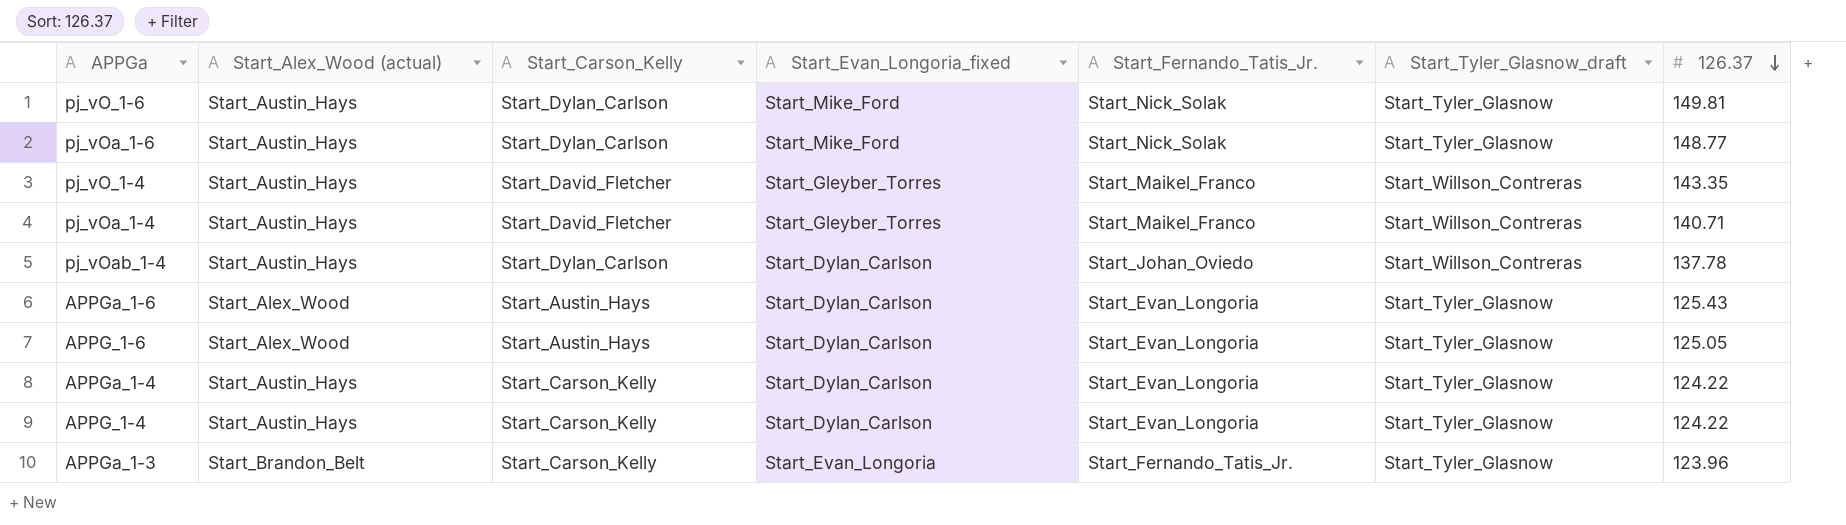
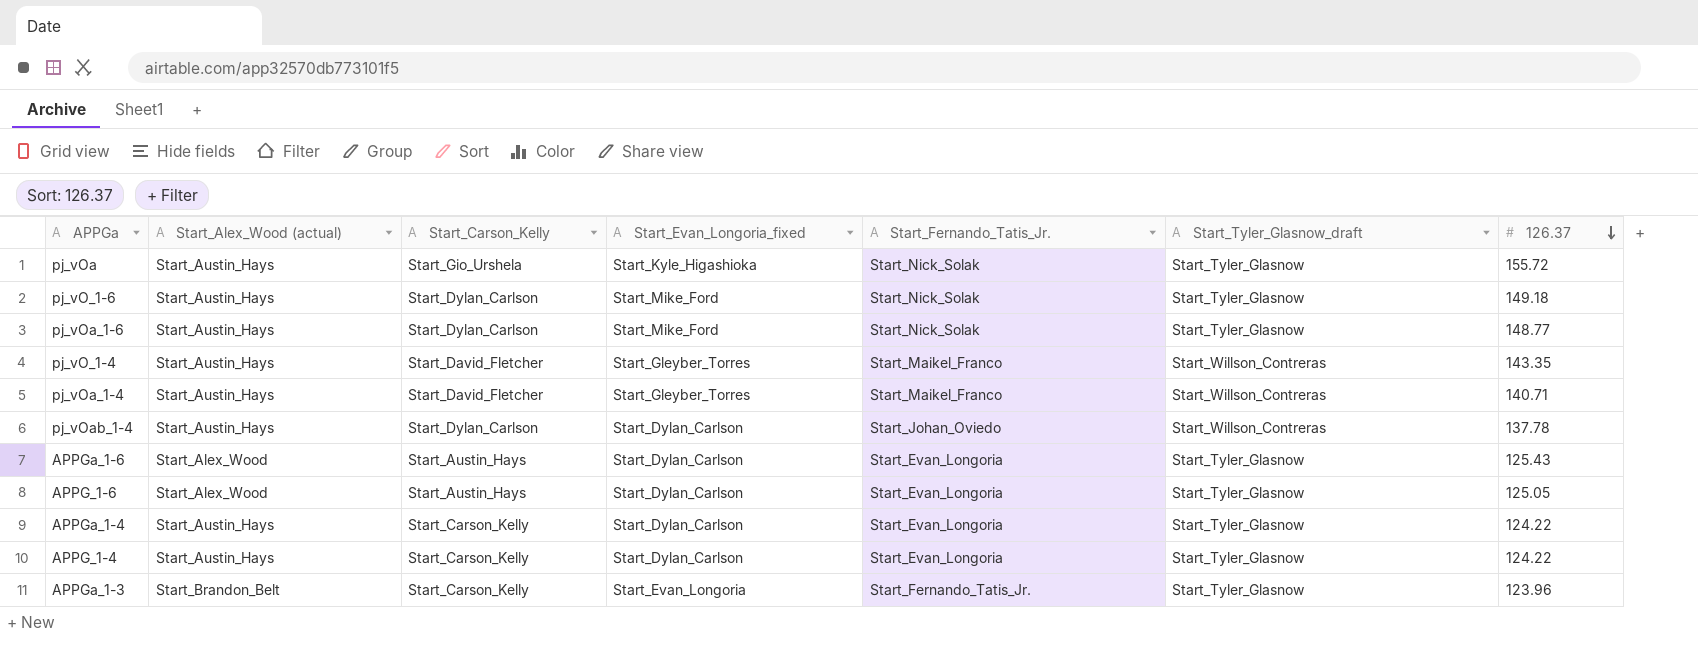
row pj_vOa: none -> Start_Austin_Hays | Start_Gio_Urshela | Start_Kyle_Higashioka | Start_Nick_Solak | Start_Tyler_Glasnow | 155.72
pj_vO_1-6 | 126.37: 149.81 -> 149.18

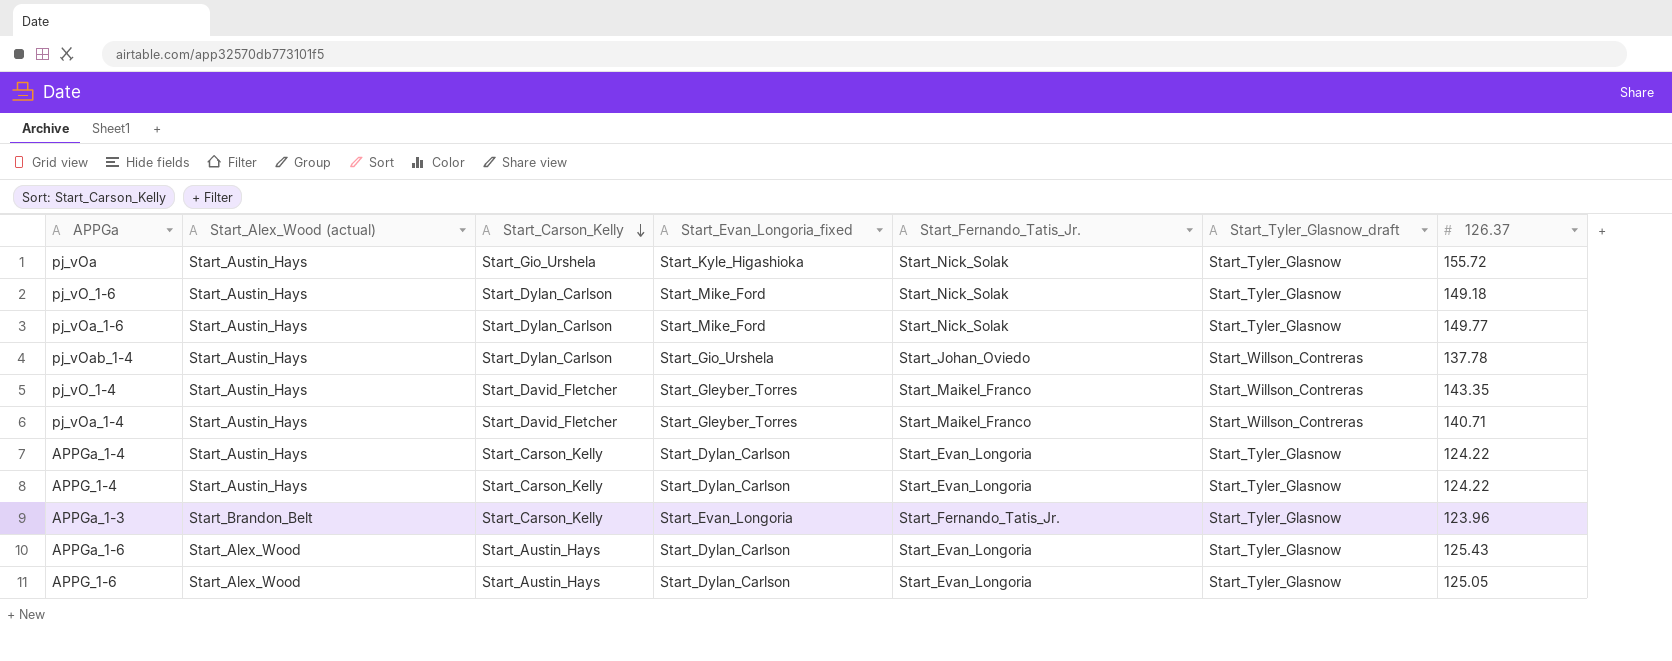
row order: 126.37 descending -> Start_Carson_Kelly descending
pj_vOa_1-6 | 126.37: 148.77 -> 149.77
pj_vOab_1-4 | Start_Evan_Longoria_fixed: Start_Dylan_Carlson -> Start_Gio_Urshela

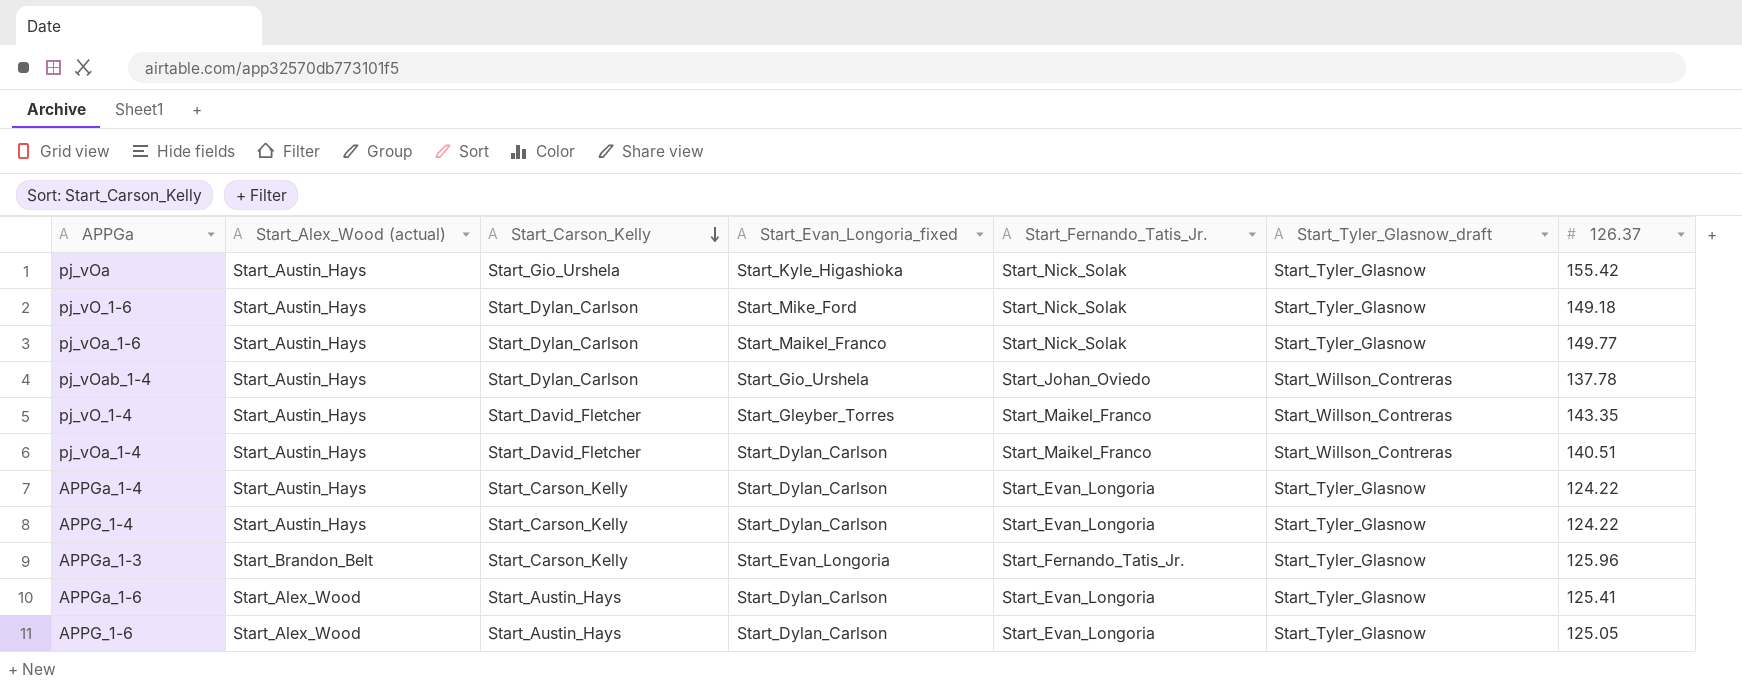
pj_vOa | 126.37: 155.72 -> 155.42
pj_vOa_1-6 | Start_Evan_Longoria_fixed: Start_Mike_Ford -> Start_Maikel_Franco
pj_vOa_1-4 | Start_Evan_Longoria_fixed: Start_Gleyber_Torres -> Start_Dylan_Carlson
pj_vOa_1-4 | 126.37: 140.71 -> 140.51
APPGa_1-3 | 126.37: 123.96 -> 125.96
APPGa_1-6 | 126.37: 125.43 -> 125.41

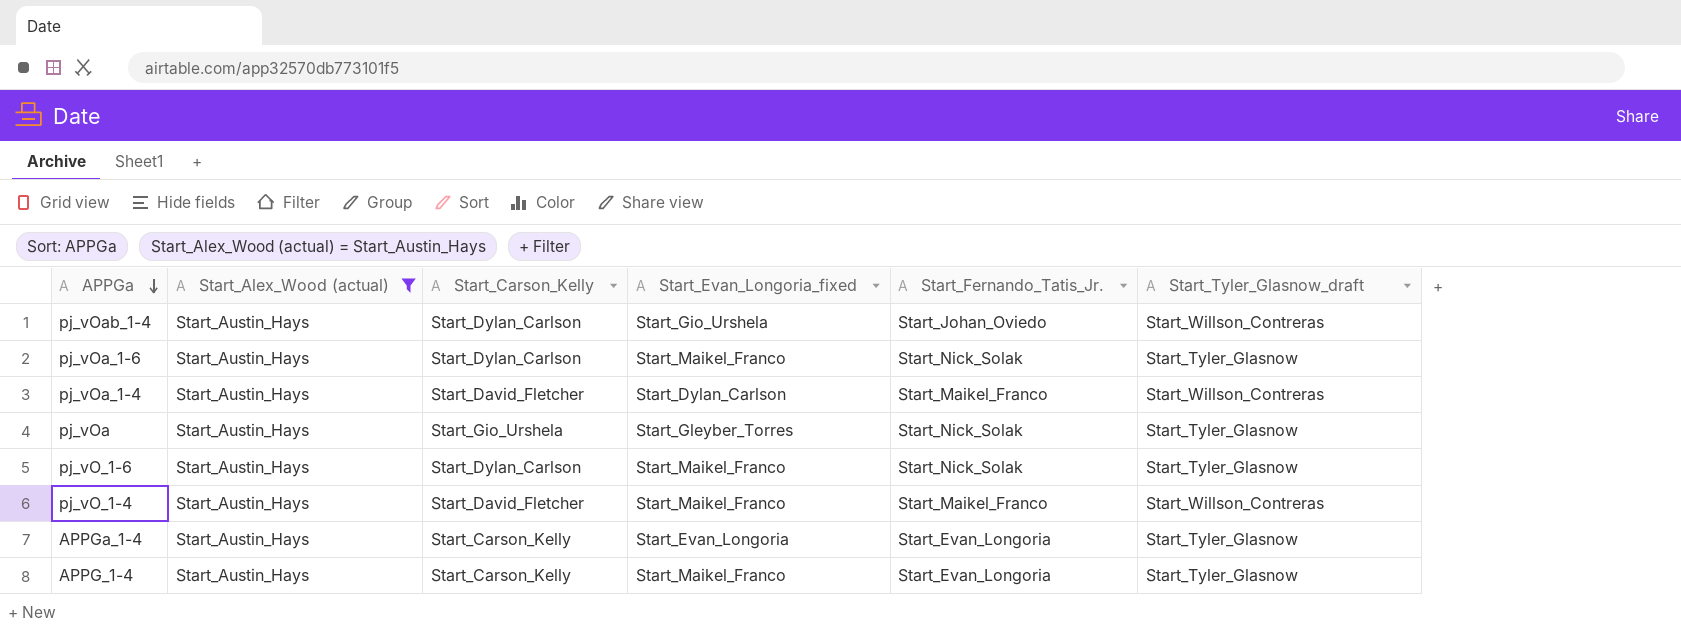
filter: none -> Start_Alex_Wood (actual) = Start_Austin_Hays
row order: Start_Carson_Kelly descending -> APPGa descending
column 126.37 | position: 7 -> none
pj_vOa | Start_Evan_Longoria_fixed: Start_Kyle_Higashioka -> Start_Gleyber_Torres
pj_vO_1-6 | Start_Evan_Longoria_fixed: Start_Mike_Ford -> Start_Maikel_Franco
pj_vO_1-4 | Start_Evan_Longoria_fixed: Start_Gleyber_Torres -> Start_Maikel_Franco
APPGa_1-4 | Start_Evan_Longoria_fixed: Start_Dylan_Carlson -> Start_Evan_Longoria
APPG_1-4 | Start_Evan_Longoria_fixed: Start_Dylan_Carlson -> Start_Maikel_Franco

